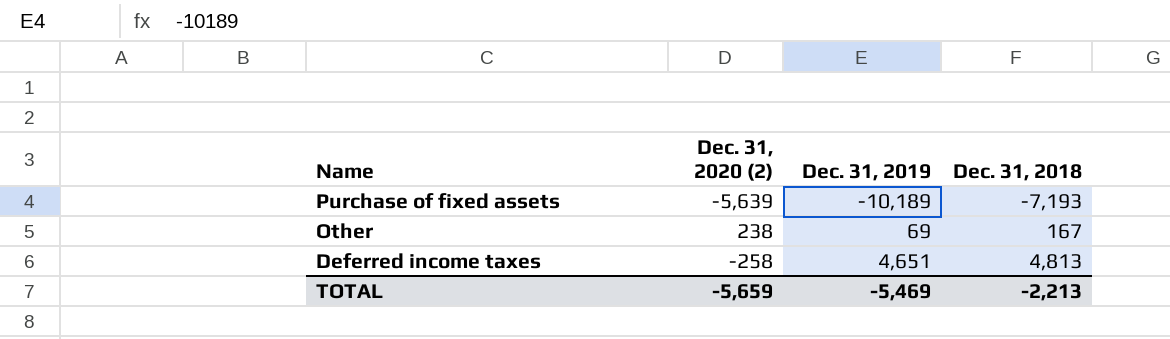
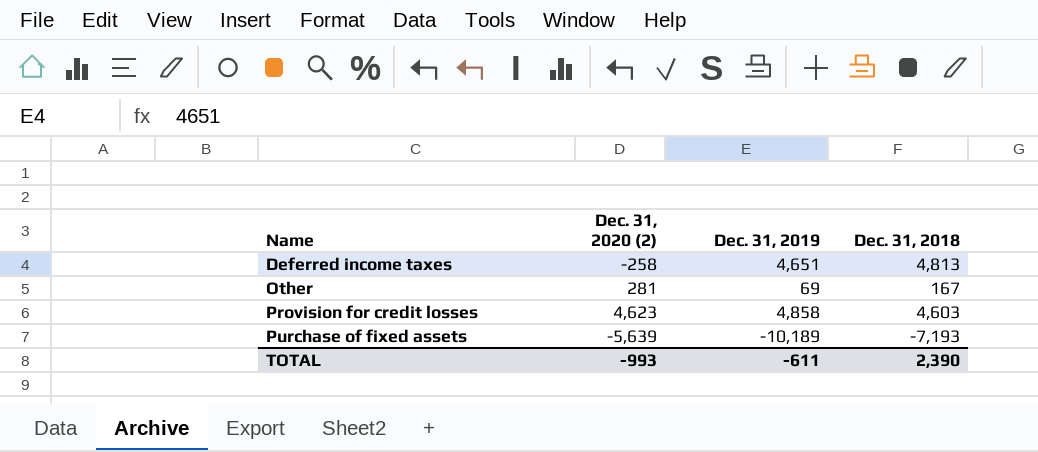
row order: Name descending -> Name ascending
Other | Dec. 31, 2020 (2): 238 -> 281
row Provision for credit losses: none -> 4,623 | 4,858 | 4,603
TOTAL | Dec. 31, 2020 (2): -5,659 -> -993
TOTAL | Dec. 31, 2019: -5,469 -> -611
TOTAL | Dec. 31, 2018: -2,213 -> 2,390

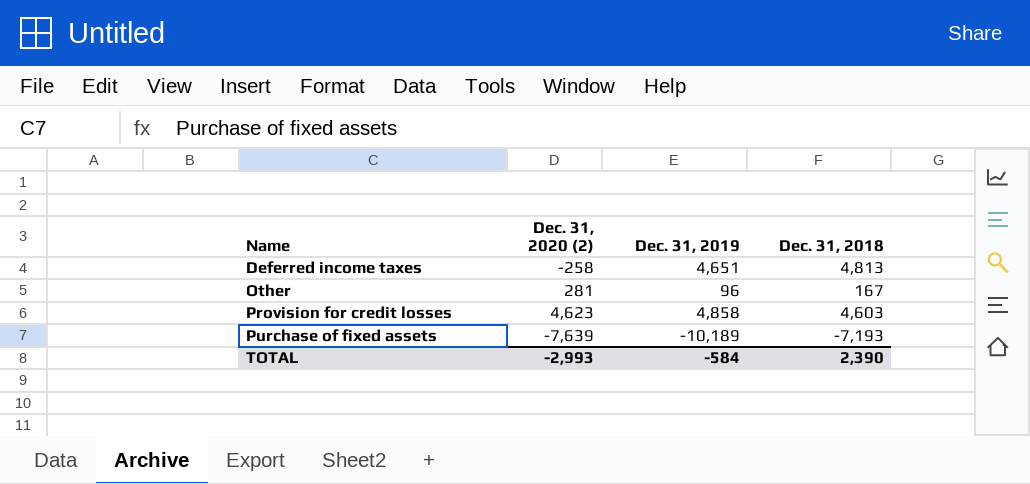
Other | Dec. 31, 2019: 69 -> 96
Purchase of fixed assets | Dec. 31, 2020 (2): -5,639 -> -7,639
TOTAL | Dec. 31, 2020 (2): -993 -> -2,993
TOTAL | Dec. 31, 2019: -611 -> -584

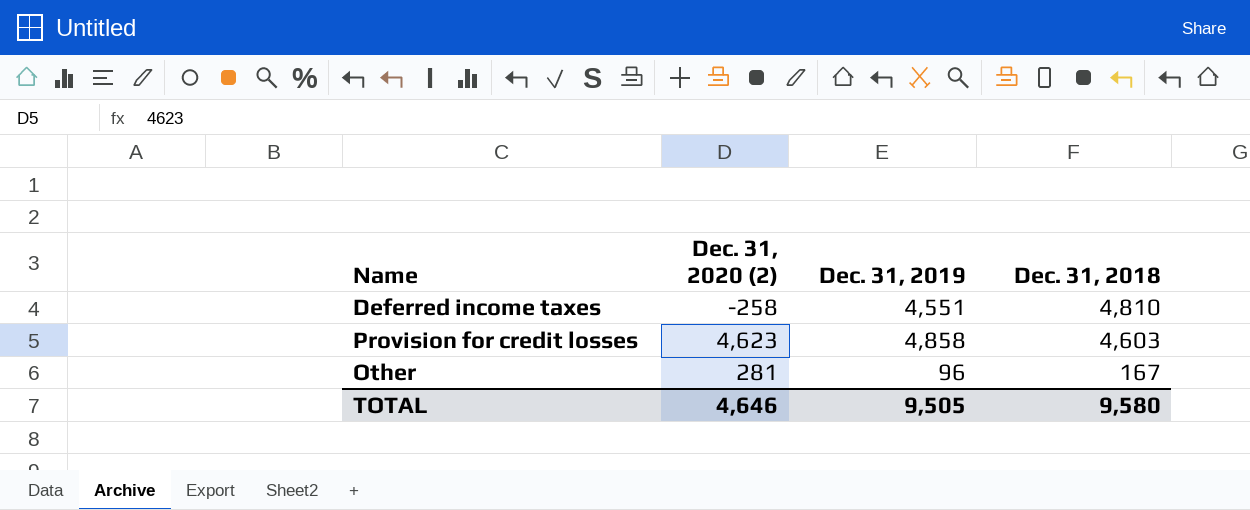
row order: Name ascending -> Dec. 31, 2018 descending
row Purchase of fixed assets: -7,639 | -10,189 | -7,193 -> none
Deferred income taxes | Dec. 31, 2019: 4,651 -> 4,551
Deferred income taxes | Dec. 31, 2018: 4,813 -> 4,810
TOTAL | Dec. 31, 2020 (2): -2,993 -> 4,646
TOTAL | Dec. 31, 2019: -584 -> 9,505
TOTAL | Dec. 31, 2018: 2,390 -> 9,580

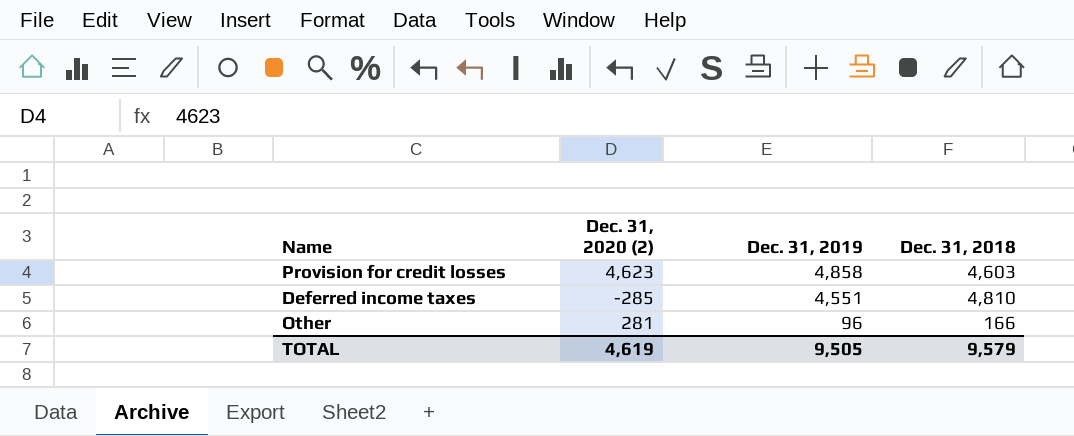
row order: Dec. 31, 2018 descending -> Dec. 31, 2019 descending
Deferred income taxes | Dec. 31, 2020 (2): -258 -> -285
Other | Dec. 31, 2018: 167 -> 166
TOTAL | Dec. 31, 2020 (2): 4,646 -> 4,619
TOTAL | Dec. 31, 2018: 9,580 -> 9,579

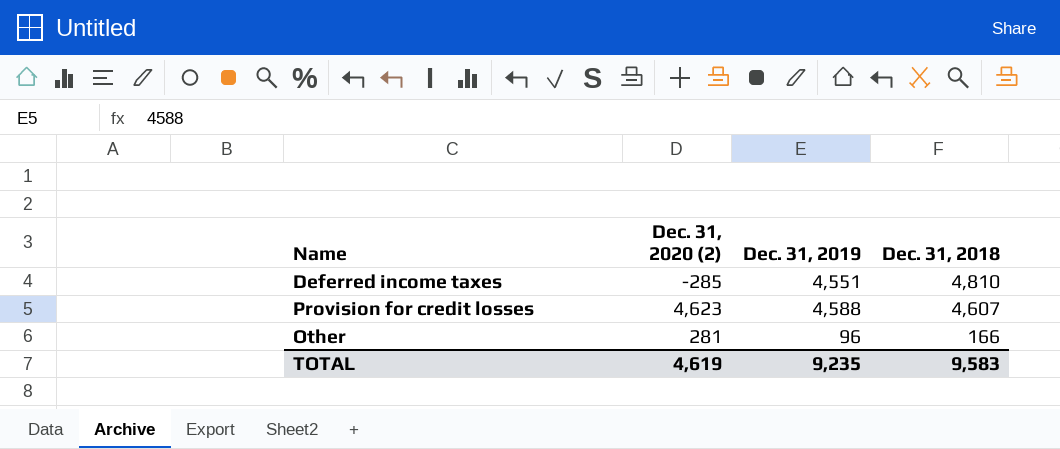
row order: Dec. 31, 2019 descending -> Dec. 31, 2018 descending
Provision for credit losses | Dec. 31, 2019: 4,858 -> 4,588
Provision for credit losses | Dec. 31, 2018: 4,603 -> 4,607
TOTAL | Dec. 31, 2019: 9,505 -> 9,235
TOTAL | Dec. 31, 2018: 9,579 -> 9,583

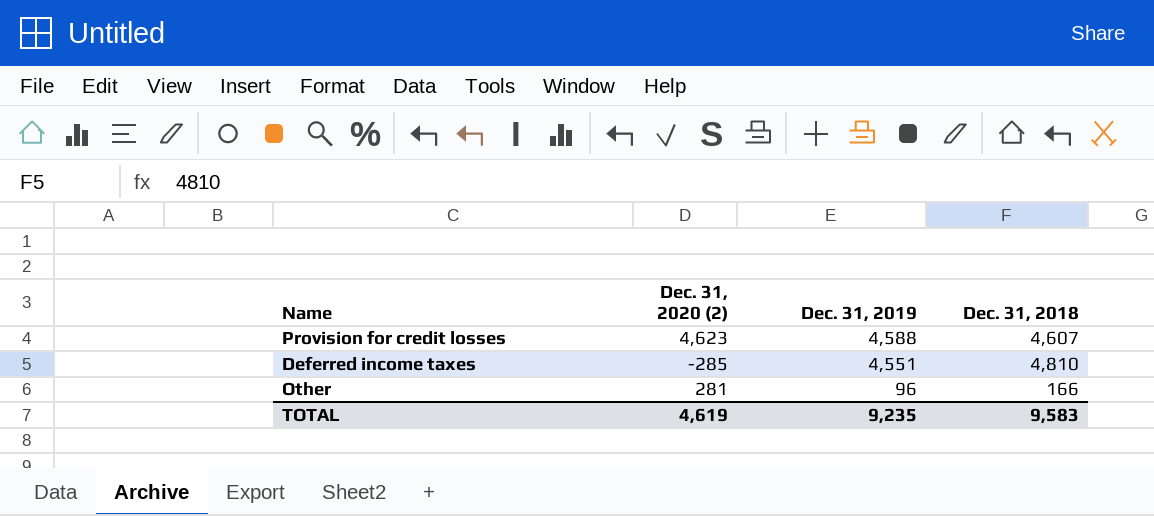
row order: Dec. 31, 2018 descending -> Dec. 31, 2019 descending

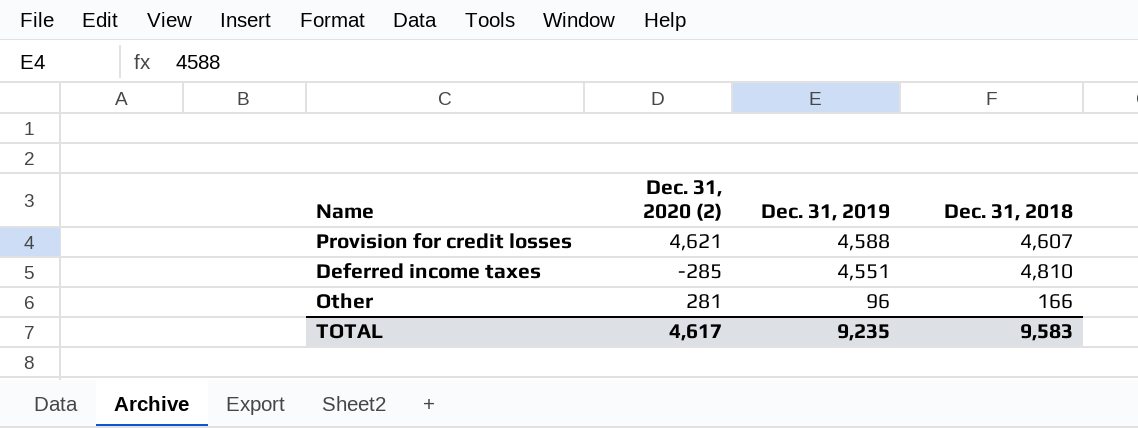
Provision for credit losses | Dec. 31, 2020 (2): 4,623 -> 4,621
TOTAL | Dec. 31, 2020 (2): 4,619 -> 4,617

